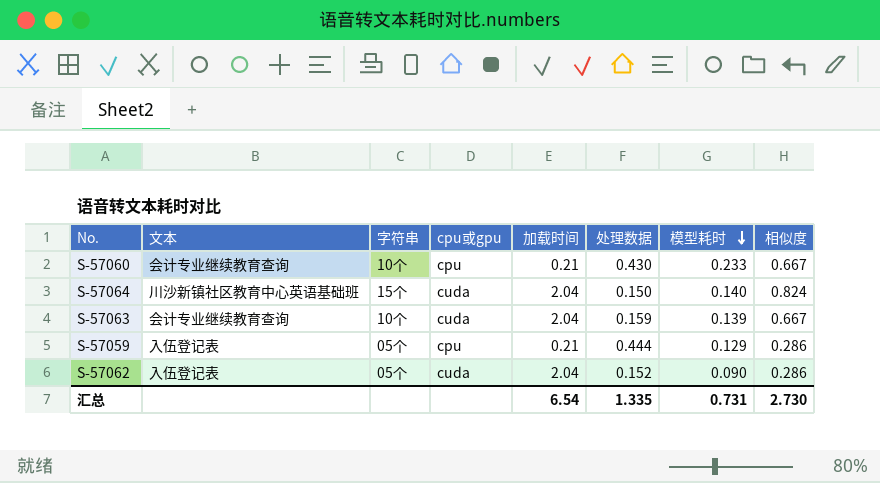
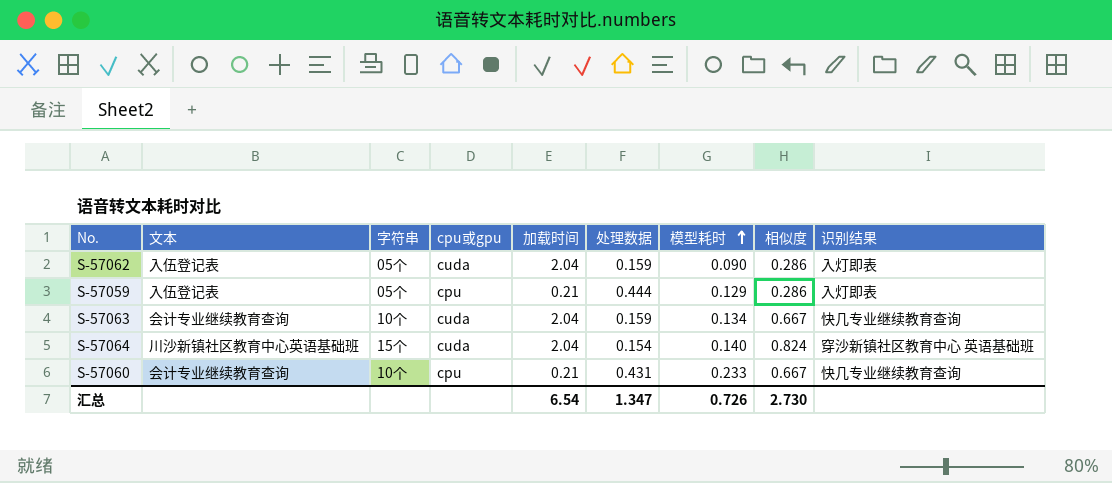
row order: 模型耗时 descending -> 模型耗时 ascending
column 识别结果 | position: none -> 9
S-57062 | 处理数据: 0.152 -> 0.159
S-57063 | 模型耗时: 0.139 -> 0.134
S-57064 | 处理数据: 0.150 -> 0.154
S-57060 | 处理数据: 0.430 -> 0.431
汇总 | 处理数据: 1.335 -> 1.347
汇总 | 模型耗时: 0.731 -> 0.726

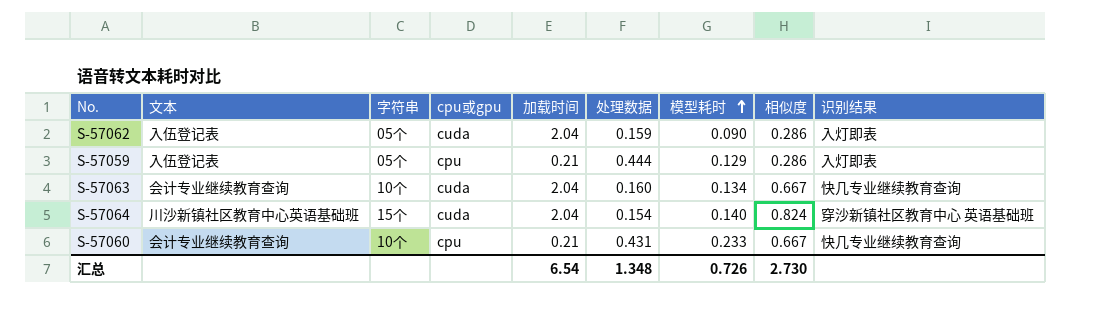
S-57063 | 处理数据: 0.159 -> 0.160
汇总 | 处理数据: 1.347 -> 1.348

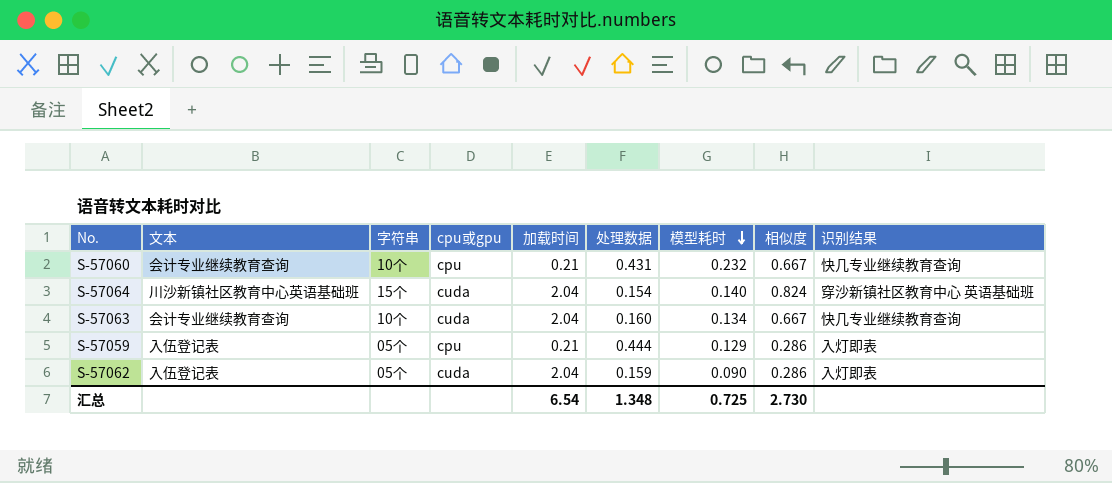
row order: 模型耗时 ascending -> 模型耗时 descending
S-57060 | 模型耗时: 0.233 -> 0.232
汇总 | 模型耗时: 0.726 -> 0.725

